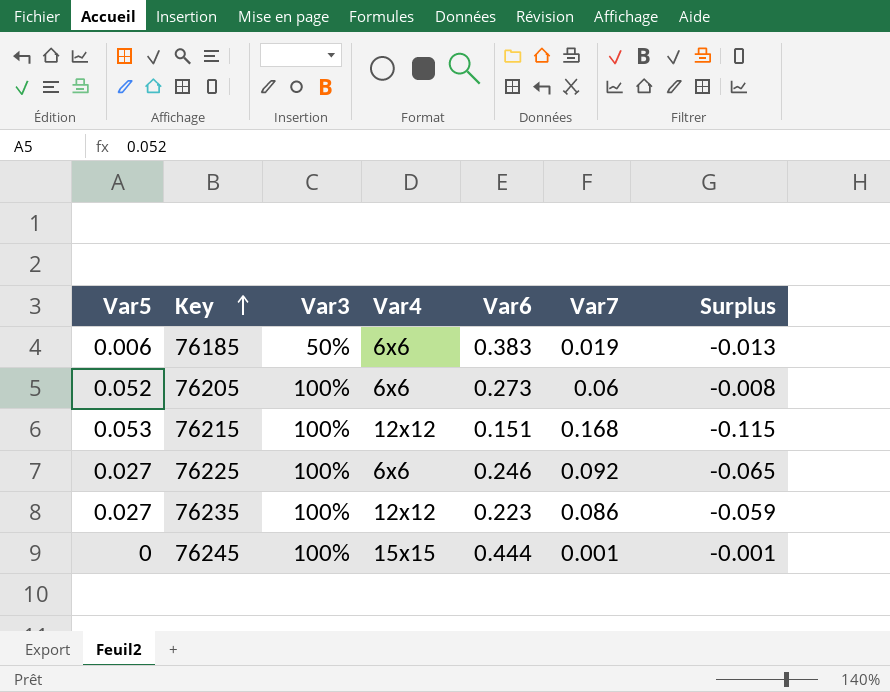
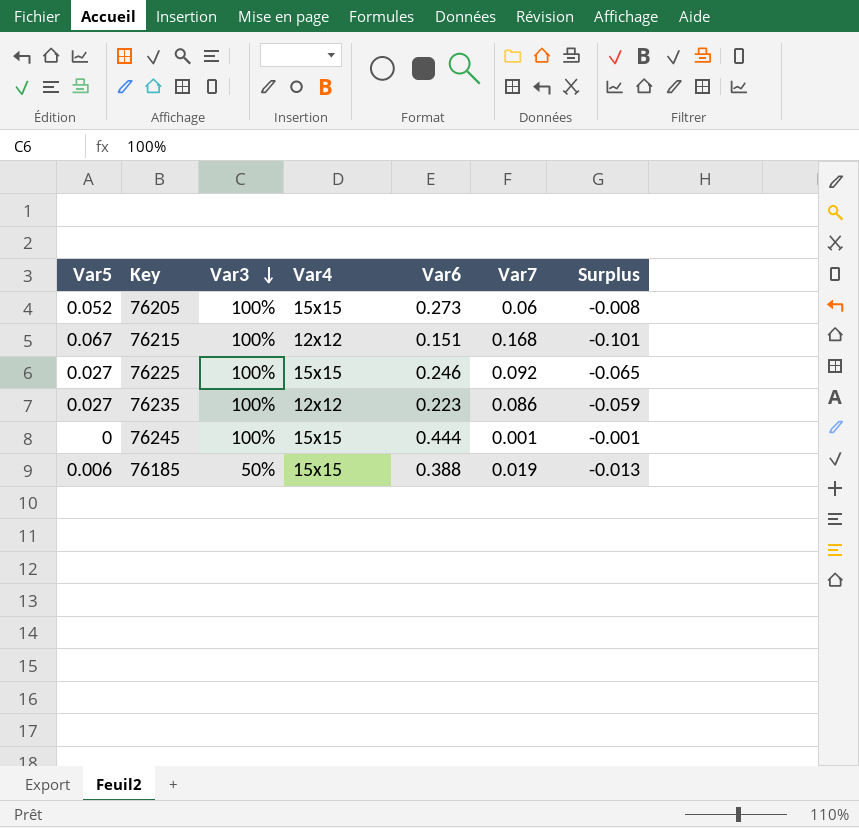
row order: Key ascending -> Var3 descending
76205 | Var4: 6x6 -> 15x15
76215 | Var5: 0.053 -> 0.067
76215 | Surplus: -0.115 -> -0.101
76225 | Var4: 6x6 -> 15x15
76185 | Var4: 6x6 -> 15x15
76185 | Var6: 0.383 -> 0.388

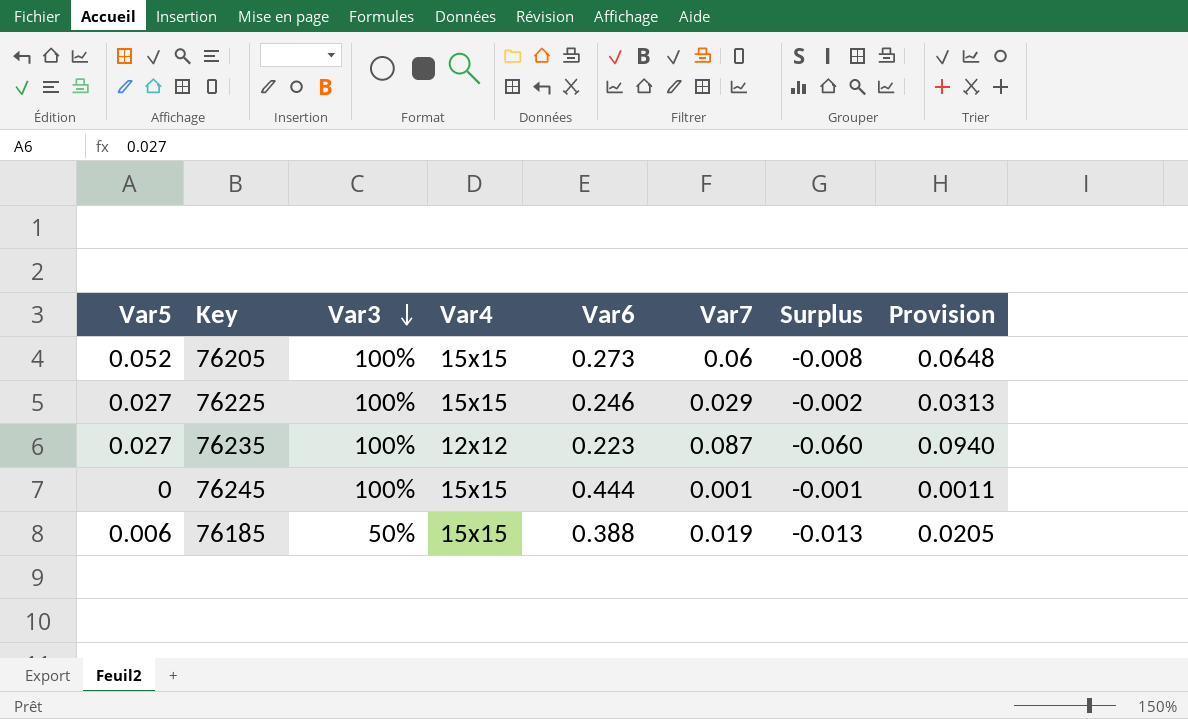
column Provision | formula: none -> [Var7] * 1.08
row 76215: 0.067 | 100% | 12x12 | 0.151 | 0.168 | -0.101 -> none
76225 | Var7: 0.092 -> 0.029
76225 | Surplus: -0.065 -> -0.002
76235 | Var7: 0.086 -> 0.087
76235 | Surplus: -0.059 -> -0.060

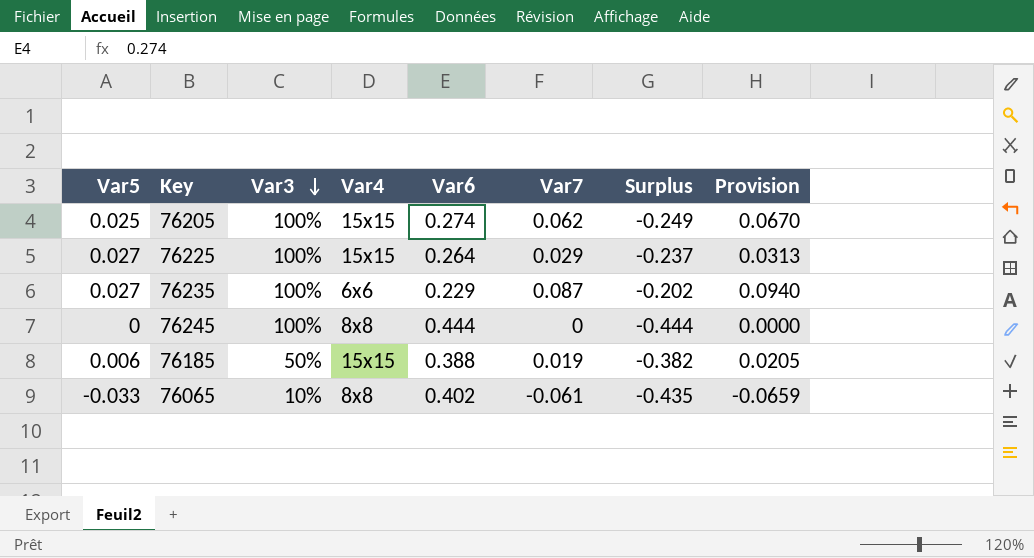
column Surplus | formula: [Var5] - [Var7] -> [Var5] - [Var6]
76205 | Var5: 0.052 -> 0.025
76205 | Var6: 0.273 -> 0.274
76205 | Var7: 0.06 -> 0.062
76205 | Provision: 0.0648 -> 0.0670
76225 | Var6: 0.246 -> 0.264
76235 | Var4: 12x12 -> 6x6
76235 | Var6: 0.223 -> 0.229
76245 | Var4: 15x15 -> 8x8
76245 | Var7: 0.001 -> 0
76245 | Provision: 0.0011 -> 0.0000
row 76065: none -> -0.033 | 10% | 8x8 | 0.402 | -0.061 | -0.435 | -0.0659

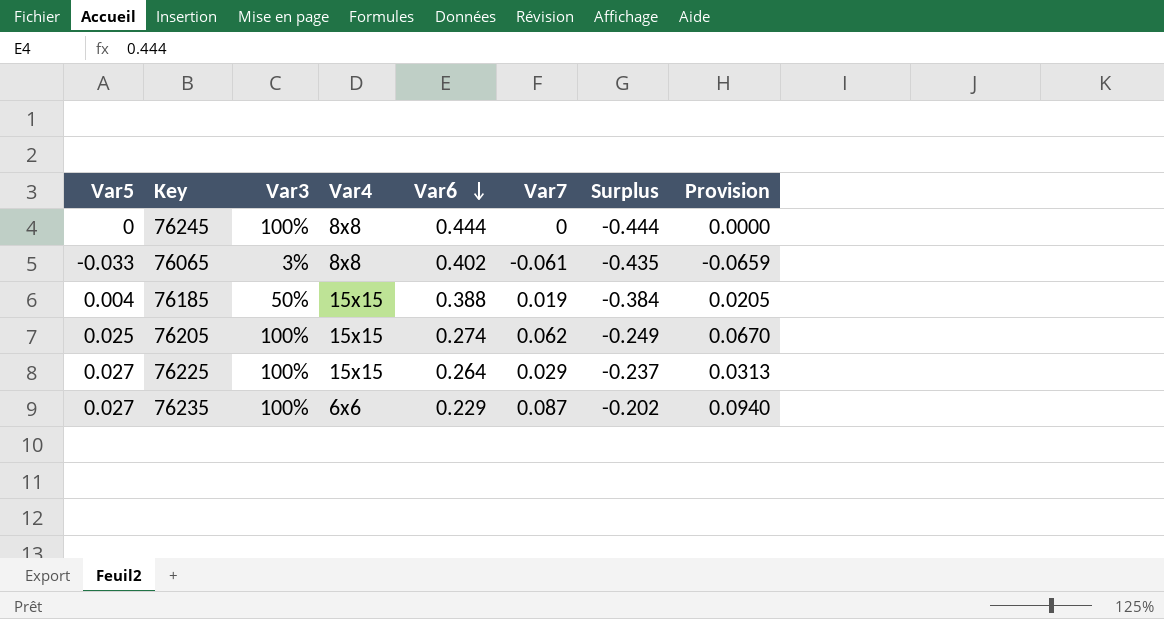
row order: Var3 descending -> Var6 descending
76065 | Var3: 10% -> 3%
76185 | Var5: 0.006 -> 0.004
76185 | Surplus: -0.382 -> -0.384

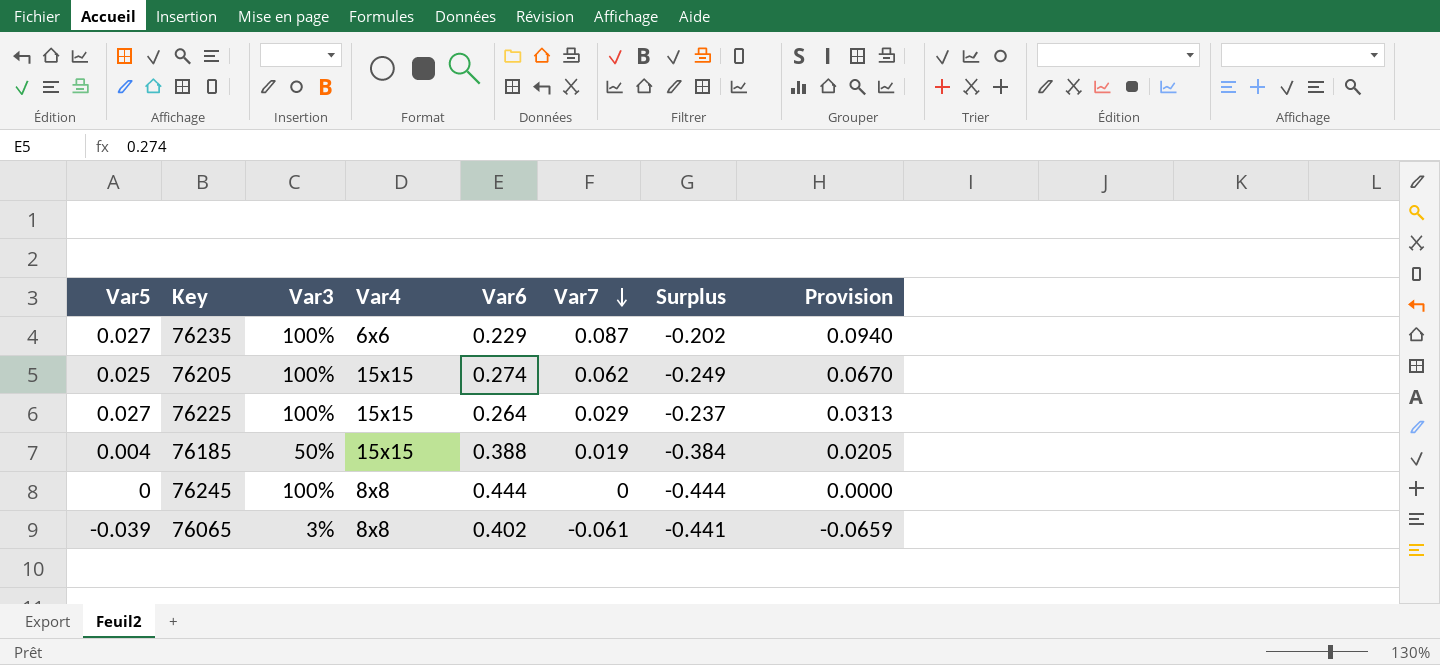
row order: Var6 descending -> Var7 descending
76065 | Var5: -0.033 -> -0.039
76065 | Surplus: -0.435 -> -0.441

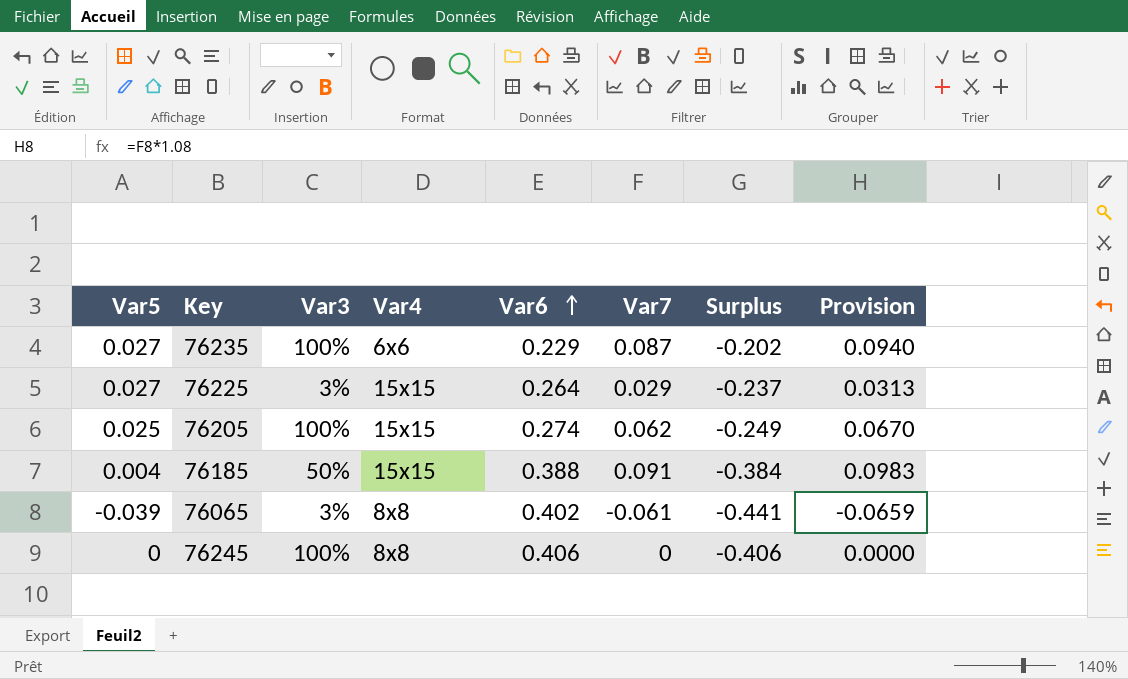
row order: Var7 descending -> Var6 ascending
76225 | Var3: 100% -> 3%
76185 | Var7: 0.019 -> 0.091
76185 | Provision: 0.0205 -> 0.0983
76245 | Var6: 0.444 -> 0.406
76245 | Surplus: -0.444 -> -0.406

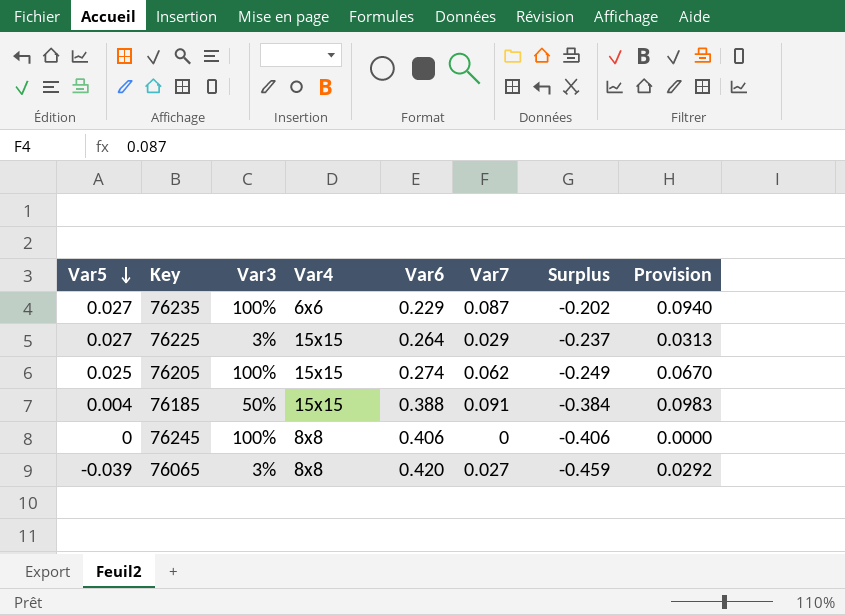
row order: Var6 ascending -> Var5 descending
76065 | Var6: 0.402 -> 0.420
76065 | Var7: -0.061 -> 0.027
76065 | Surplus: -0.441 -> -0.459
76065 | Provision: -0.0659 -> 0.0292

